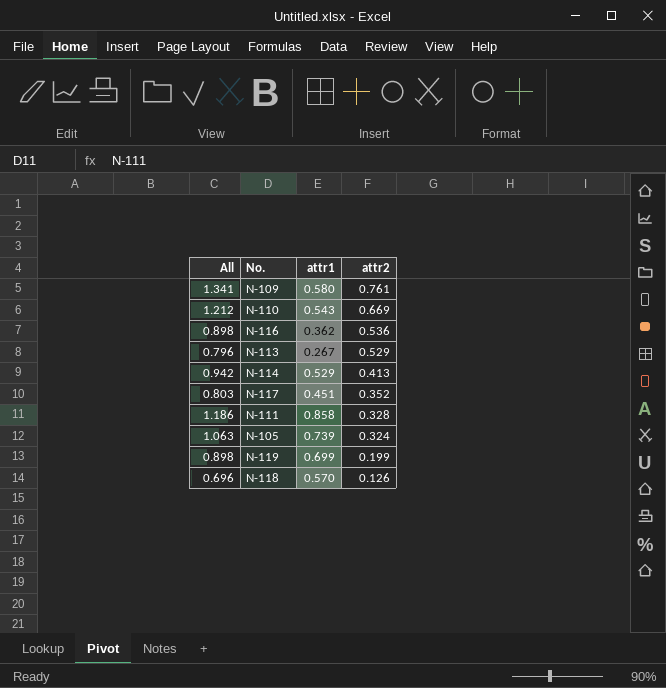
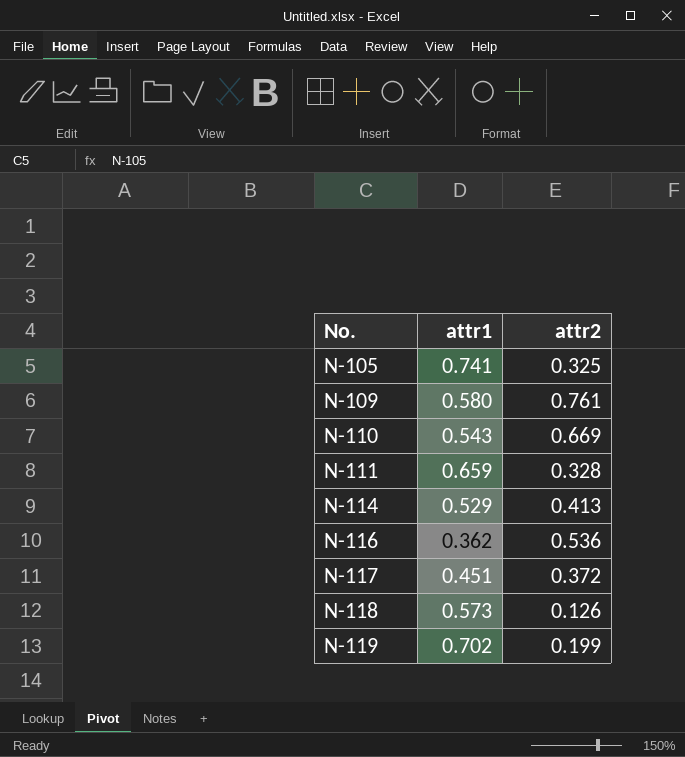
row order: attr2 descending -> No. ascending
column All | formula: [attr1] + [attr2] -> none
row N-113: 0.796 | 0.267 | 0.529 -> none
N-105 | attr1: 0.739 -> 0.741
N-105 | attr2: 0.324 -> 0.325
N-111 | attr1: 0.858 -> 0.659
N-117 | attr2: 0.352 -> 0.372
N-118 | attr1: 0.570 -> 0.573
N-119 | attr1: 0.699 -> 0.702

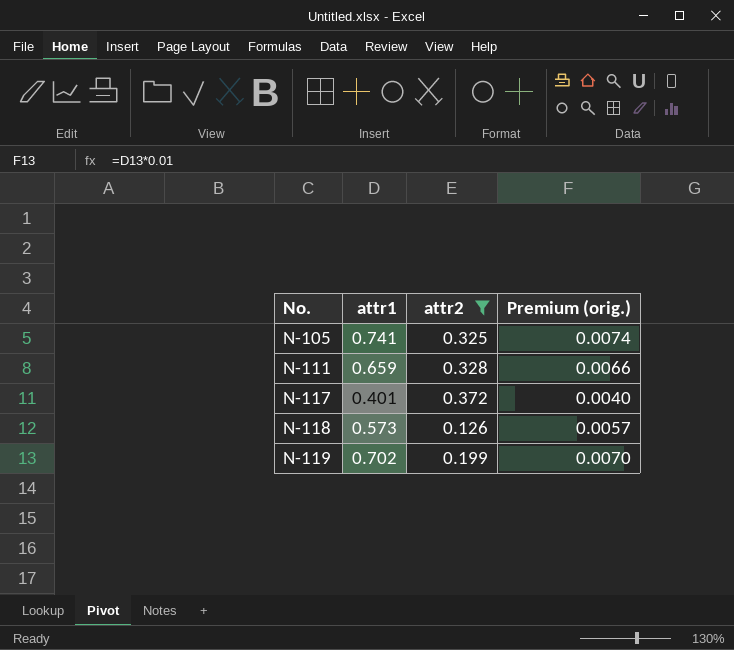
filter: none -> attr2 <= 0.372
column Premium (orig.) | formula: none -> [attr1] * 0.01
N-117 | attr1: 0.451 -> 0.401

